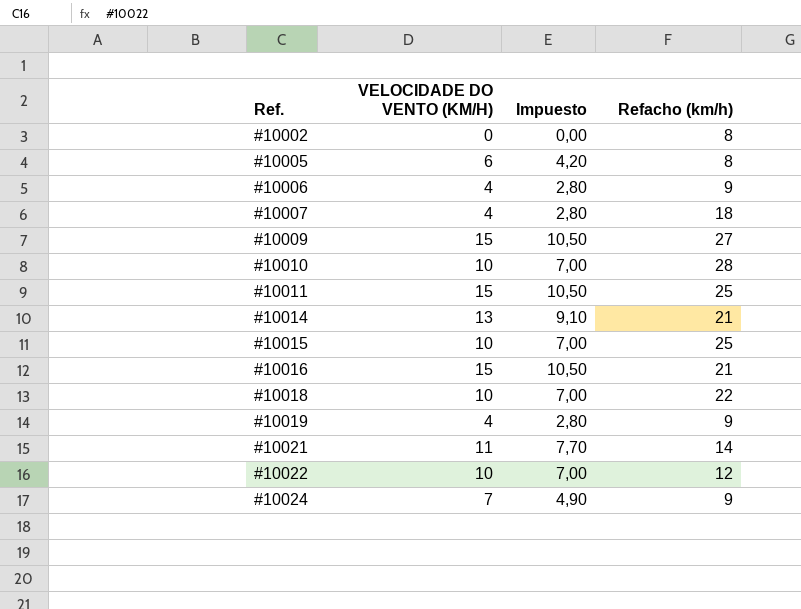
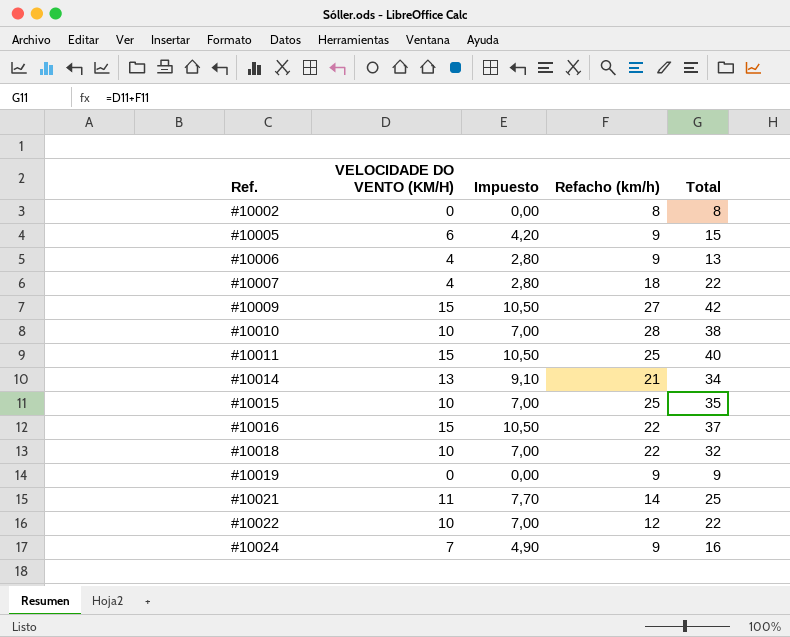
column Total | formula: none -> [VELOCIDADE DO VENTO (KM/H)] + [Refacho (km/h)]
#10005 | Refacho (km/h): 8 -> 9
#10016 | Refacho (km/h): 21 -> 22
#10019 | VELOCIDADE DO VENTO (KM/H): 4 -> 0
#10019 | Impuesto: 2,80 -> 0,00

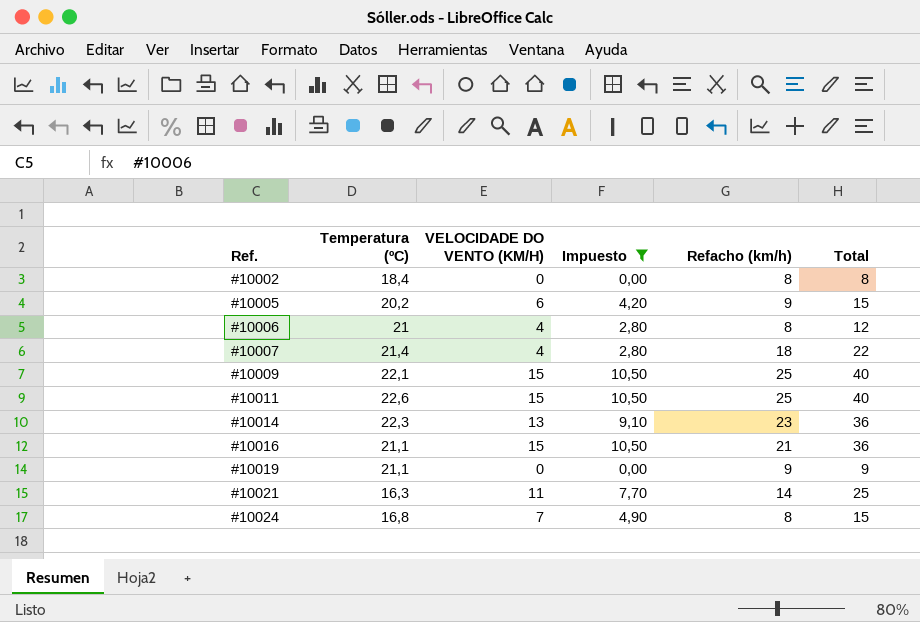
filter: none -> Impuesto != 7,00
column Temperatura (ºC) | position: none -> 2
#10006 | Refacho (km/h): 9 -> 8
#10006 | Total: 13 -> 12
#10009 | Refacho (km/h): 27 -> 25
#10009 | Total: 42 -> 40
#10014 | Refacho (km/h): 21 -> 23
#10014 | Total: 34 -> 36
#10016 | Refacho (km/h): 22 -> 21
#10016 | Total: 37 -> 36
#10024 | Refacho (km/h): 9 -> 8
#10024 | Total: 16 -> 15

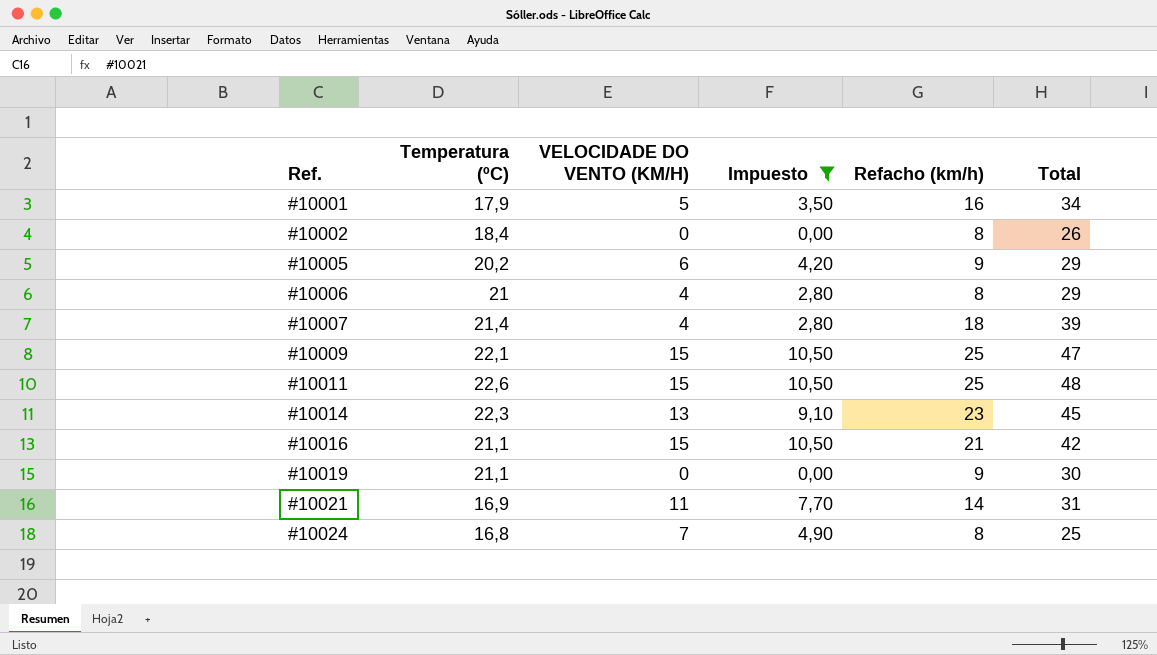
column Total | formula: [VELOCIDADE DO VENTO (KM/H)] + [Refacho (km/h)] -> [Temperatura (ºC)] + [Refacho (km/h)]
row #10001: none -> 17,9 | 5 | 3,50 | 16 | 34
#10021 | Temperatura (ºC): 16,3 -> 16,9

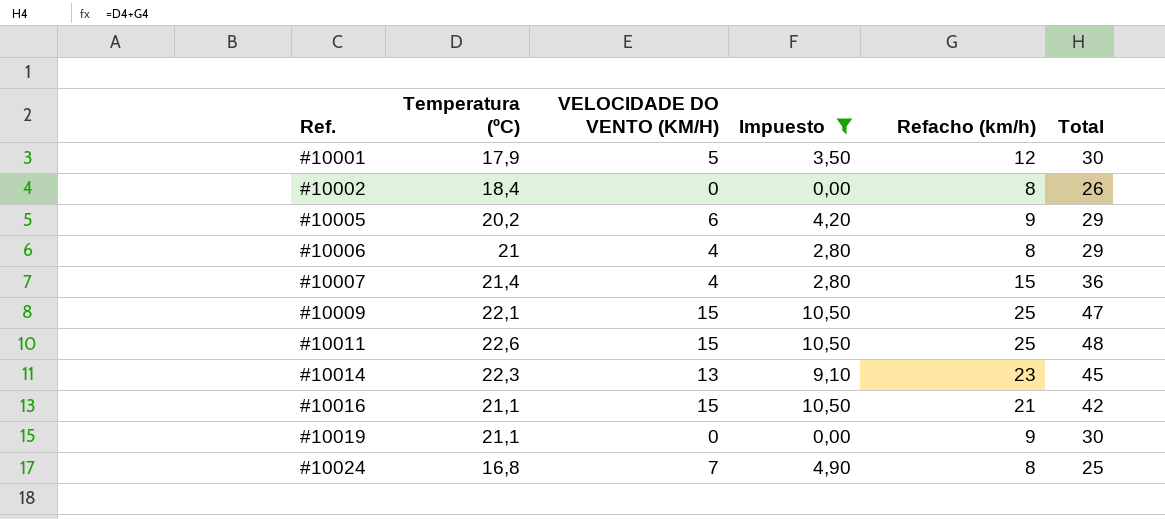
row #10021: 16,9 | 11 | 7,70 | 14 | 31 -> none
#10001 | Refacho (km/h): 16 -> 12
#10001 | Total: 34 -> 30
#10007 | Refacho (km/h): 18 -> 15
#10007 | Total: 39 -> 36

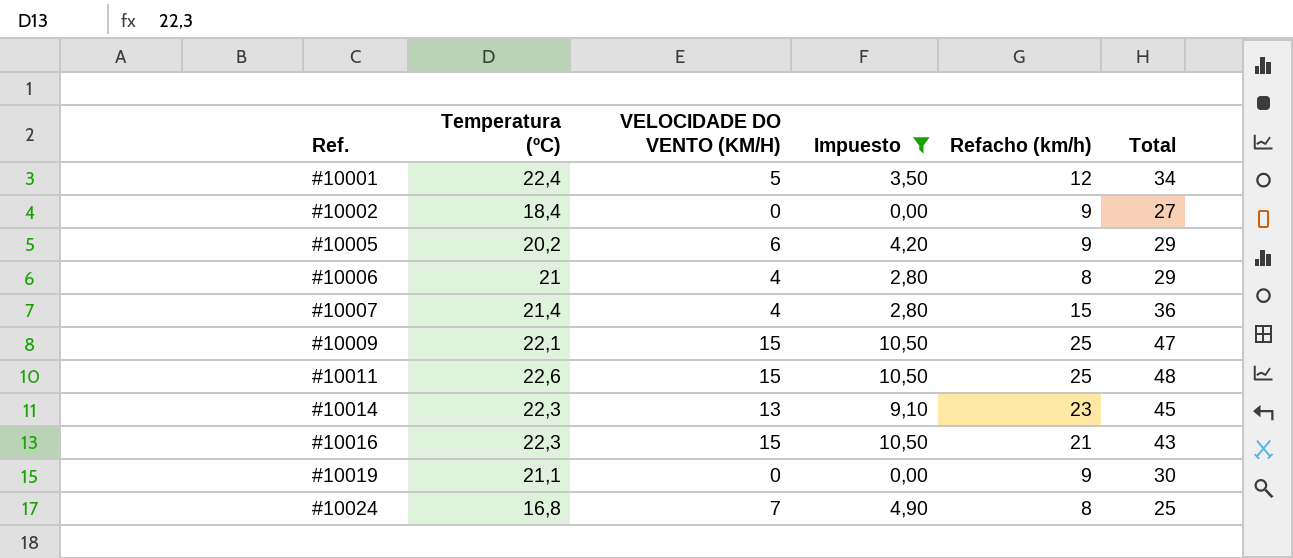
#10001 | Temperatura (ºC): 17,9 -> 22,4
#10001 | Total: 30 -> 34
#10002 | Refacho (km/h): 8 -> 9
#10002 | Total: 26 -> 27
#10016 | Temperatura (ºC): 21,1 -> 22,3
#10016 | Total: 42 -> 43

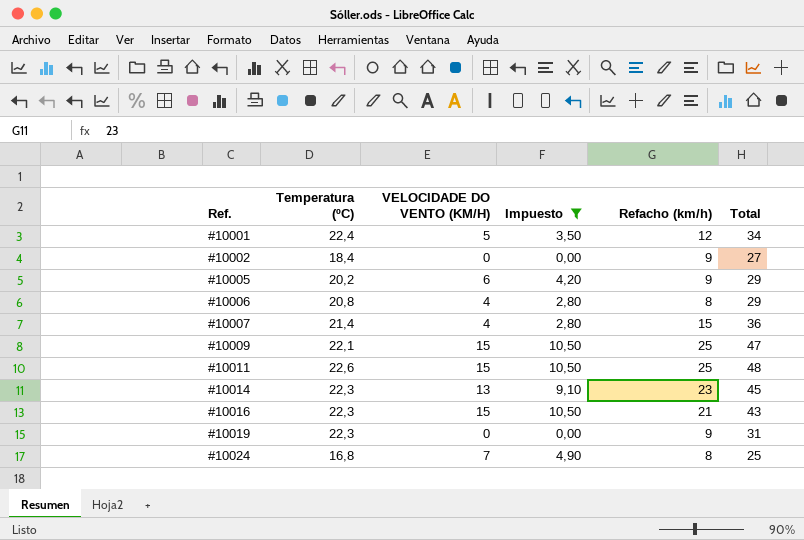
#10006 | Temperatura (ºC): 21 -> 20,8
#10019 | Temperatura (ºC): 21,1 -> 22,3
#10019 | Total: 30 -> 31

